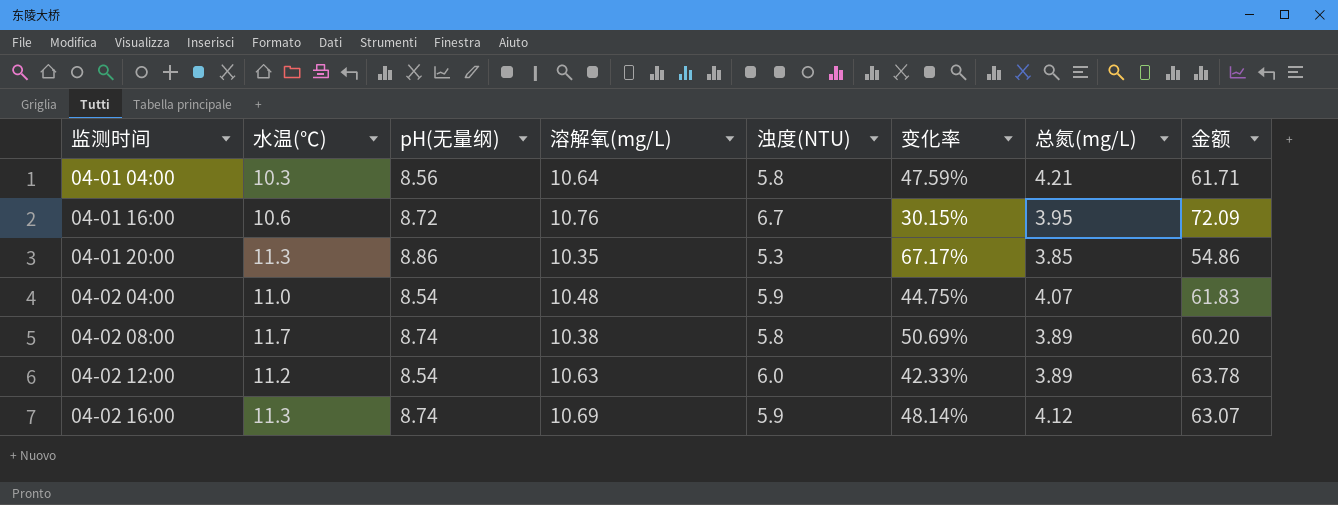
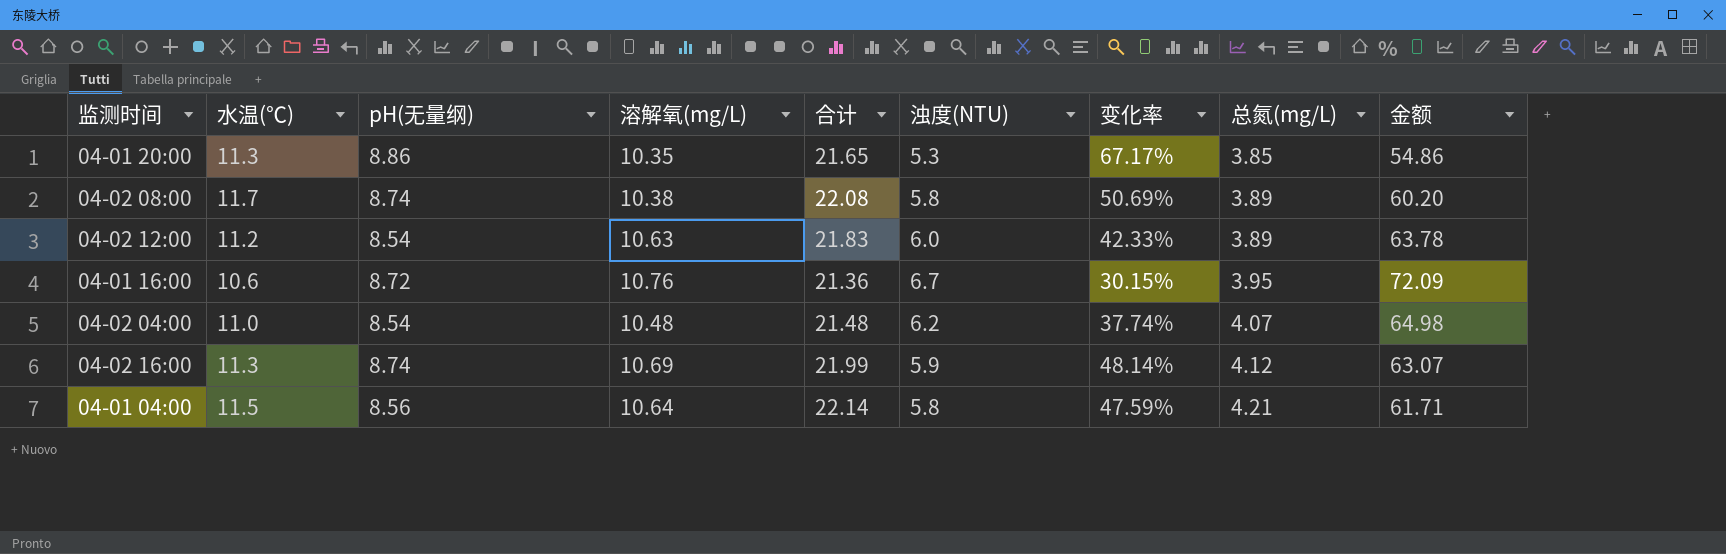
row order: 监测时间 ascending -> 总氮(mg/L) ascending
column 合计 | formula: none -> [水温(℃)] + [溶解氧(mg/L)]
04-02 04:00 | 浊度(NTU): 5.9 -> 6.2
04-02 04:00 | 变化率: 44.75% -> 37.74%
04-02 04:00 | 金额: 61.83 -> 64.98
04-01 04:00 | 水温(℃): 10.3 -> 11.5

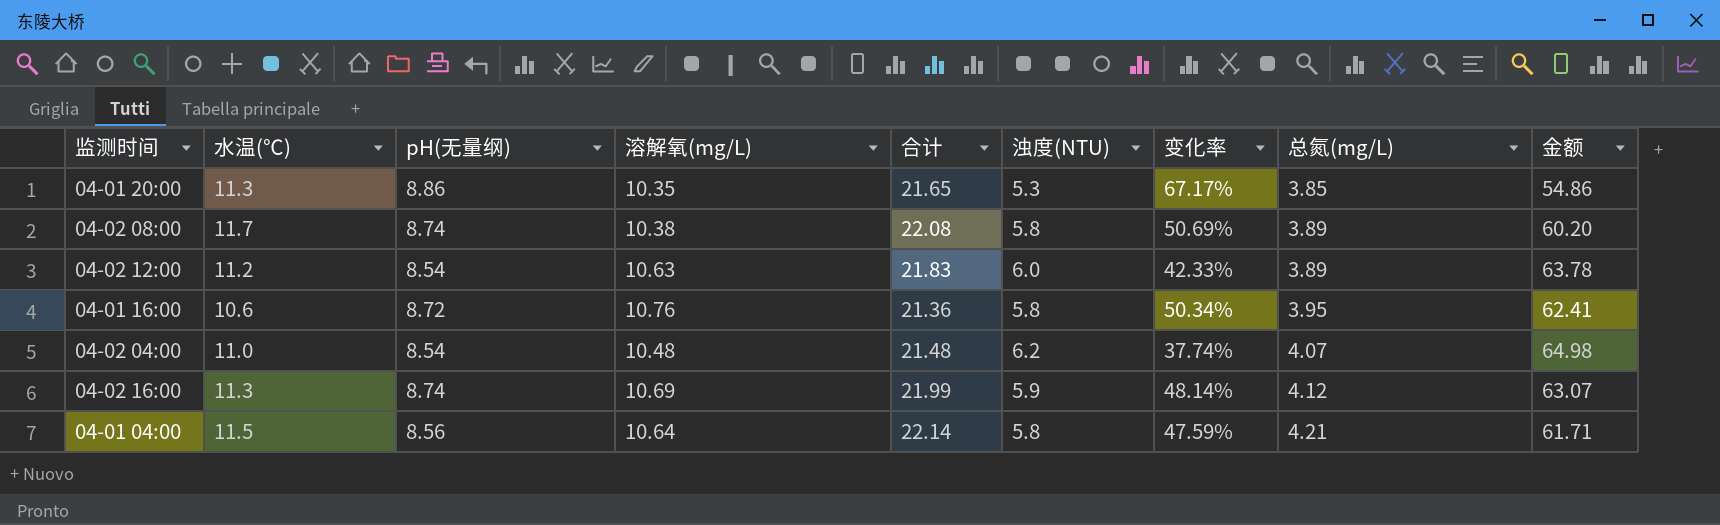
04-01 16:00 | 浊度(NTU): 6.7 -> 5.8
04-01 16:00 | 变化率: 30.15% -> 50.34%
04-01 16:00 | 金额: 72.09 -> 62.41

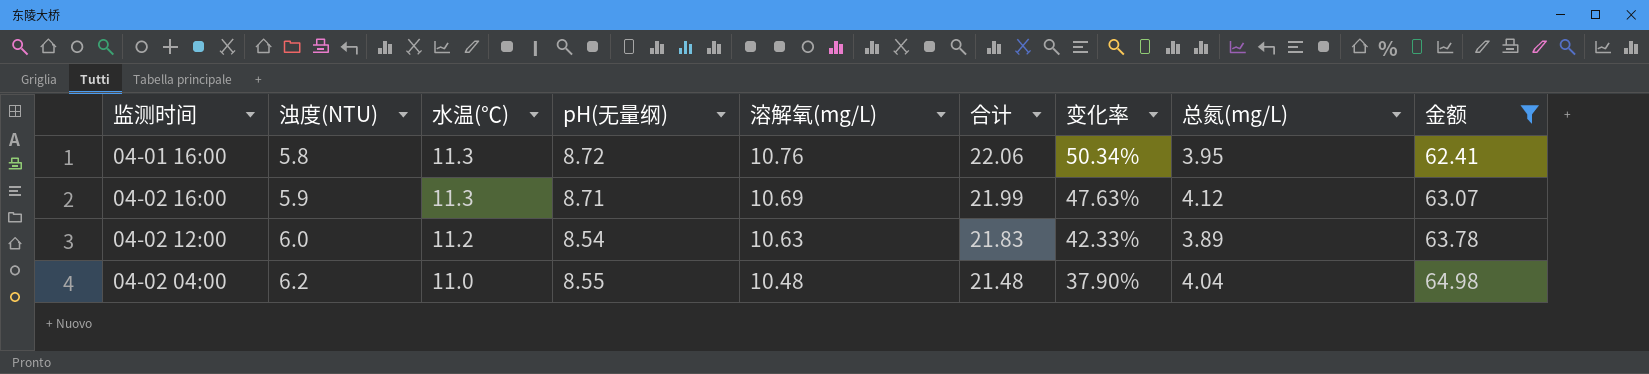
filter: none -> 金额 >= 62.41
row order: 总氮(mg/L) ascending -> 浊度(NTU) ascending
column 浊度(NTU) | position: 6 -> 2
04-01 16:00 | 水温(℃): 10.6 -> 11.3
04-01 16:00 | 合计: 21.36 -> 22.06
04-02 16:00 | pH(无量纲): 8.74 -> 8.71
04-02 16:00 | 变化率: 48.14% -> 47.63%
04-02 04:00 | pH(无量纲): 8.54 -> 8.55
04-02 04:00 | 变化率: 37.74% -> 37.90%
04-02 04:00 | 总氮(mg/L): 4.07 -> 4.04

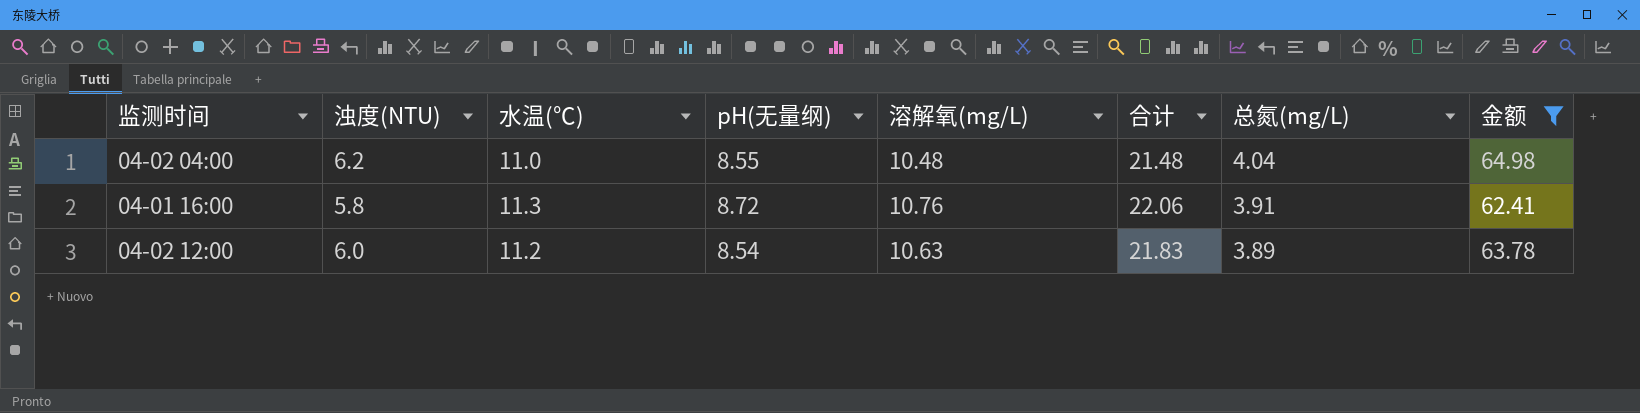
row order: 浊度(NTU) ascending -> 总氮(mg/L) descending
column 变化率 | formula: ([pH(无量纲)] - [浊度(NTU)]) / [浊度(NTU)] -> none
row 04-02 16:00: 5.9 | 11.3 | 8.71 | 10.69 | 21.99 | 47.63% | 4.12 | 63.07 -> none
04-01 16:00 | 总氮(mg/L): 3.95 -> 3.91

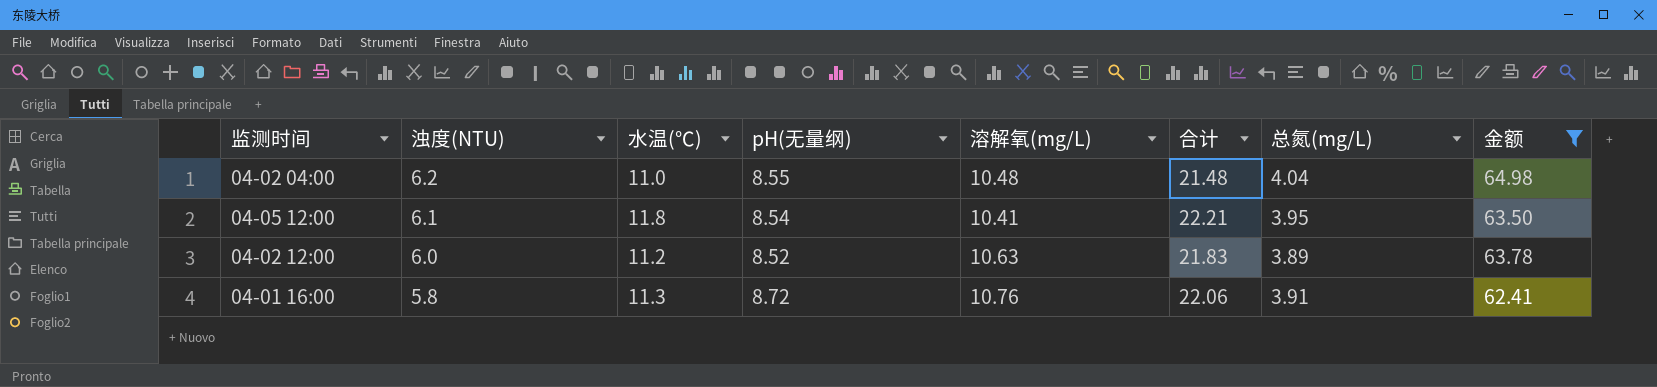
row order: 总氮(mg/L) descending -> 浊度(NTU) descending
row 04-05 12:00: none -> 6.1 | 11.8 | 8.54 | 10.41 | 22.21 | 3.95 | 63.50
04-02 12:00 | pH(无量纲): 8.54 -> 8.52

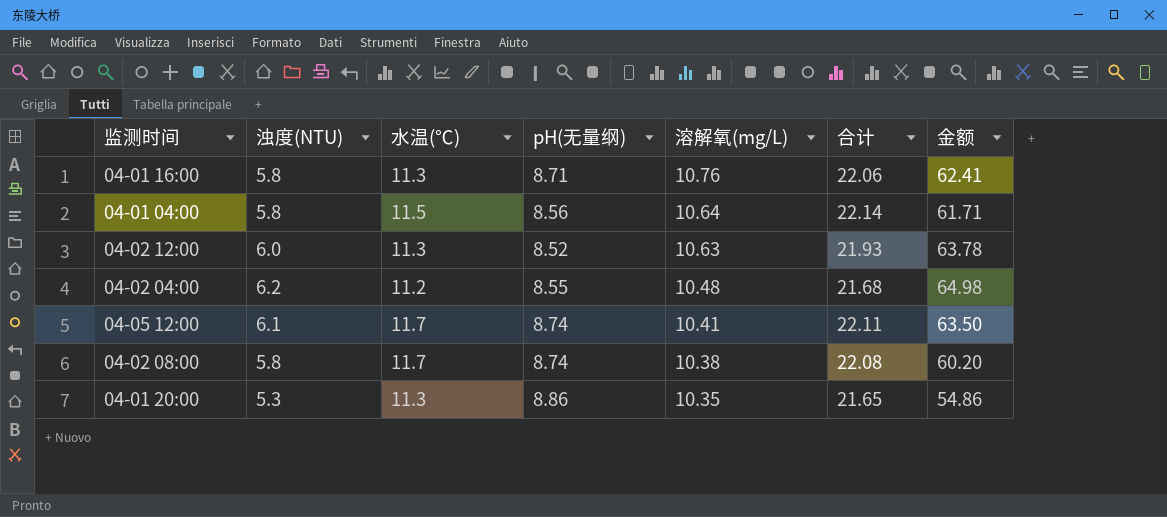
filter: 金额 >= 62.41 -> none
row order: 浊度(NTU) descending -> 溶解氧(mg/L) descending
column 总氮(mg/L) | position: 7 -> none
04-01 16:00 | pH(无量纲): 8.72 -> 8.71
04-02 12:00 | 水温(℃): 11.2 -> 11.3
04-02 12:00 | 合计: 21.83 -> 21.93
04-02 04:00 | 水温(℃): 11.0 -> 11.2
04-02 04:00 | 合计: 21.48 -> 21.68
04-05 12:00 | 水温(℃): 11.8 -> 11.7
04-05 12:00 | pH(无量纲): 8.54 -> 8.74
04-05 12:00 | 合计: 22.21 -> 22.11

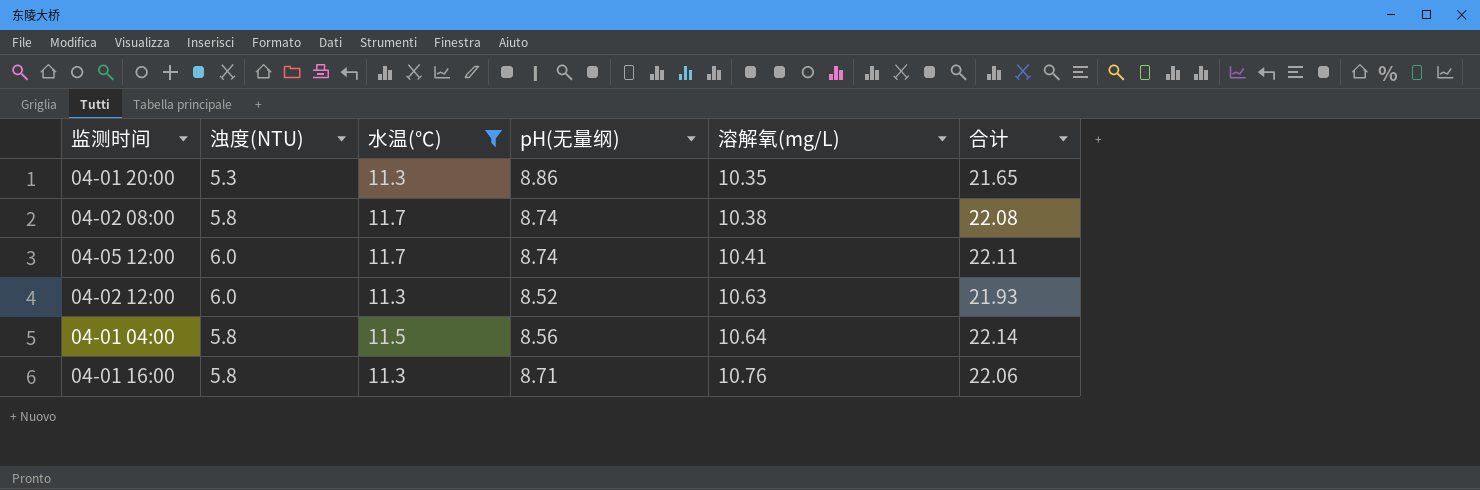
filter: none -> 水温(℃) != 11.2
row order: 溶解氧(mg/L) descending -> 溶解氧(mg/L) ascending
column 金额 | formula: [浊度(NTU)] * [溶解氧(mg/L)] -> none
04-05 12:00 | 浊度(NTU): 6.1 -> 6.0

